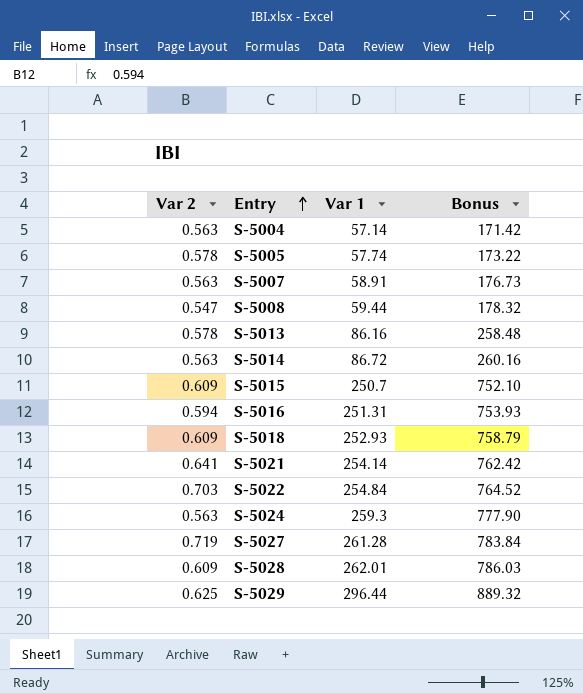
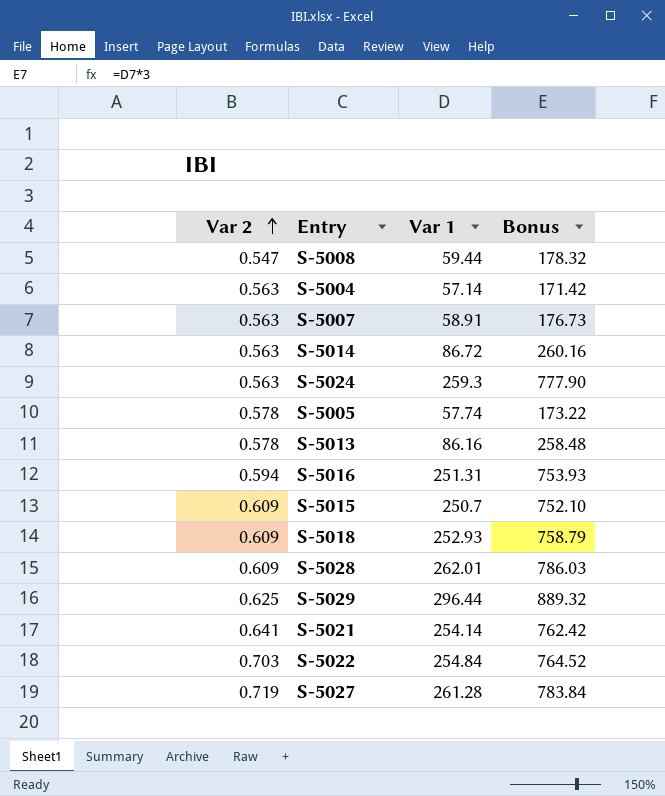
row order: Entry ascending -> Var 2 ascending

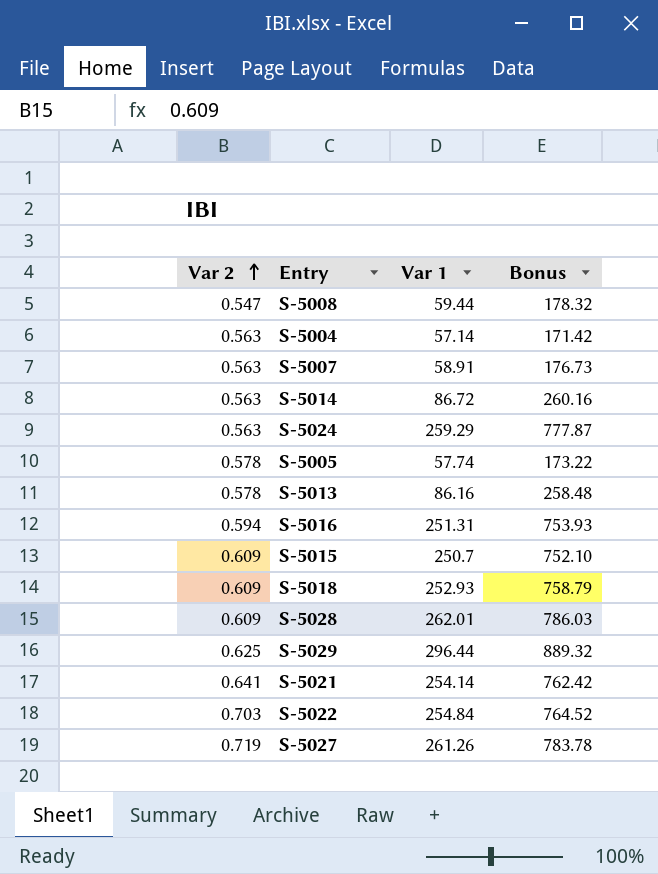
S-5024 | Var 1: 259.3 -> 259.29
S-5024 | Bonus: 777.90 -> 777.87
S-5027 | Var 1: 261.28 -> 261.26
S-5027 | Bonus: 783.84 -> 783.78

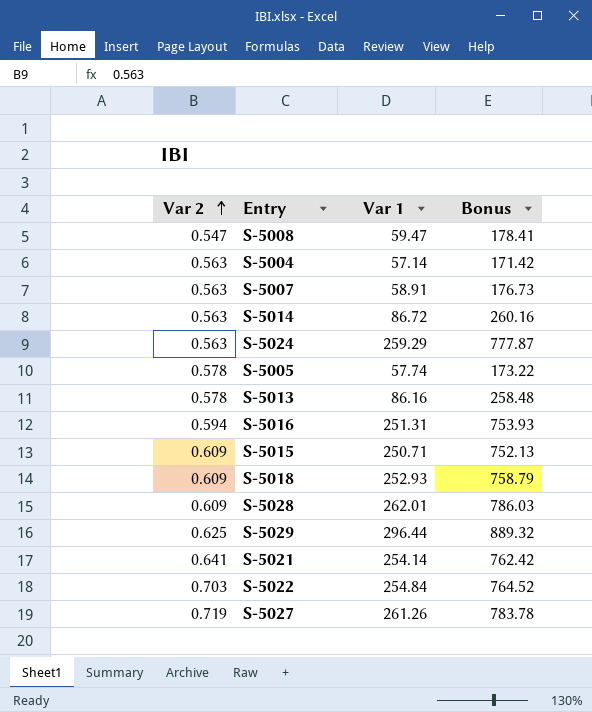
S-5008 | Var 1: 59.44 -> 59.47
S-5008 | Bonus: 178.32 -> 178.41
S-5015 | Var 1: 250.7 -> 250.71
S-5015 | Bonus: 752.10 -> 752.13

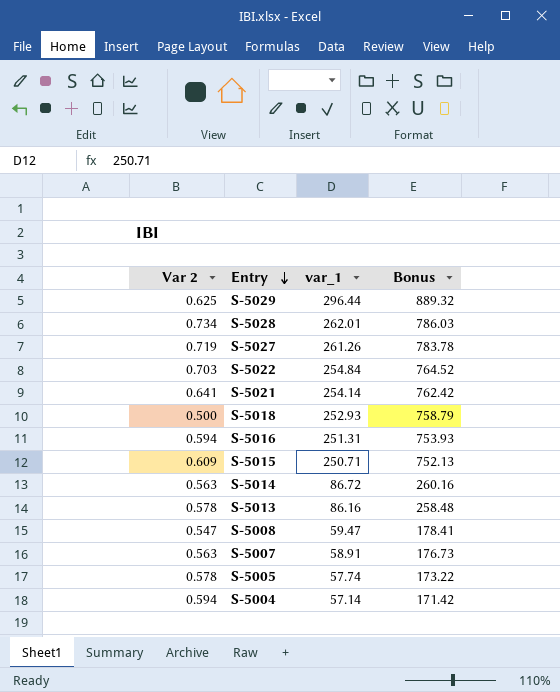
row order: Var 2 ascending -> Entry descending
column name: Var 1 -> var_1
row S-5024: 0.563 | 259.29 | 777.87 -> none
S-5028 | Var 2: 0.609 -> 0.734
S-5018 | Var 2: 0.609 -> 0.500
S-5004 | Var 2: 0.563 -> 0.594

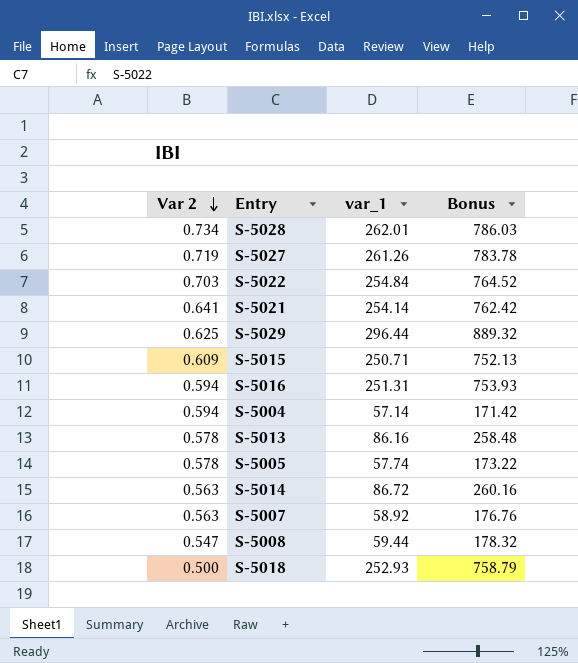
row order: Entry descending -> Var 2 descending
S-5007 | var_1: 58.91 -> 58.92
S-5007 | Bonus: 176.73 -> 176.76
S-5008 | var_1: 59.47 -> 59.44
S-5008 | Bonus: 178.41 -> 178.32

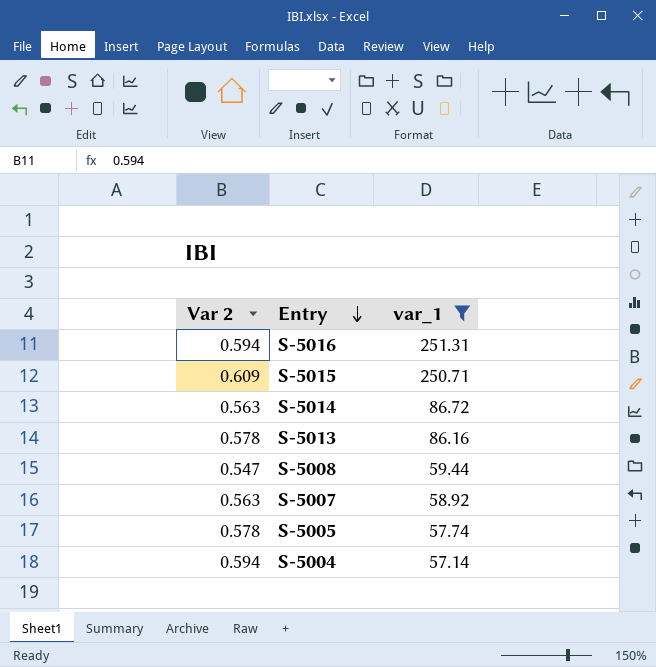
filter: none -> var_1 <= 251.31
row order: Var 2 descending -> Entry descending
column Bonus | formula: [var_1] * 3 -> none

